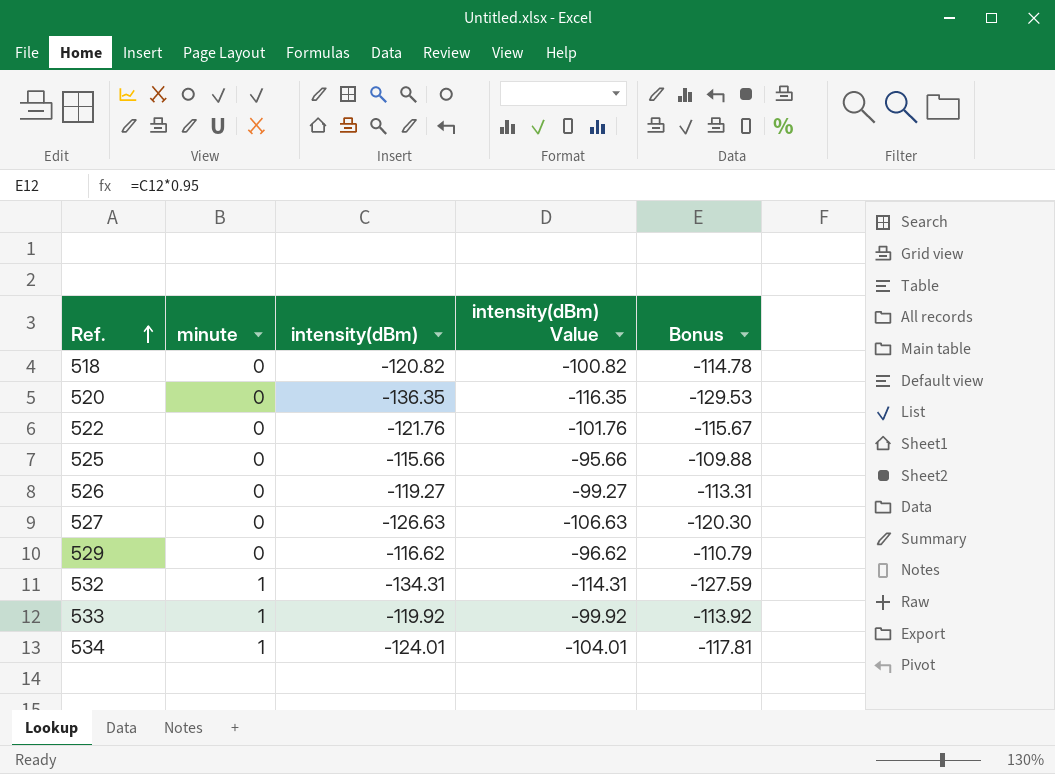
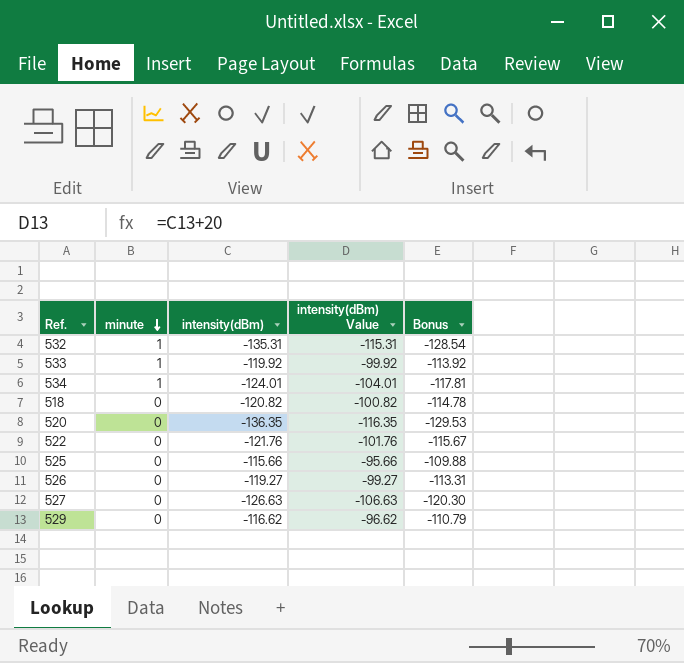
row order: Ref. ascending -> minute descending
532 | intensity(dBm): -134.31 -> -135.31
532 | intensity(dBm) Value: -114.31 -> -115.31
532 | Bonus: -127.59 -> -128.54

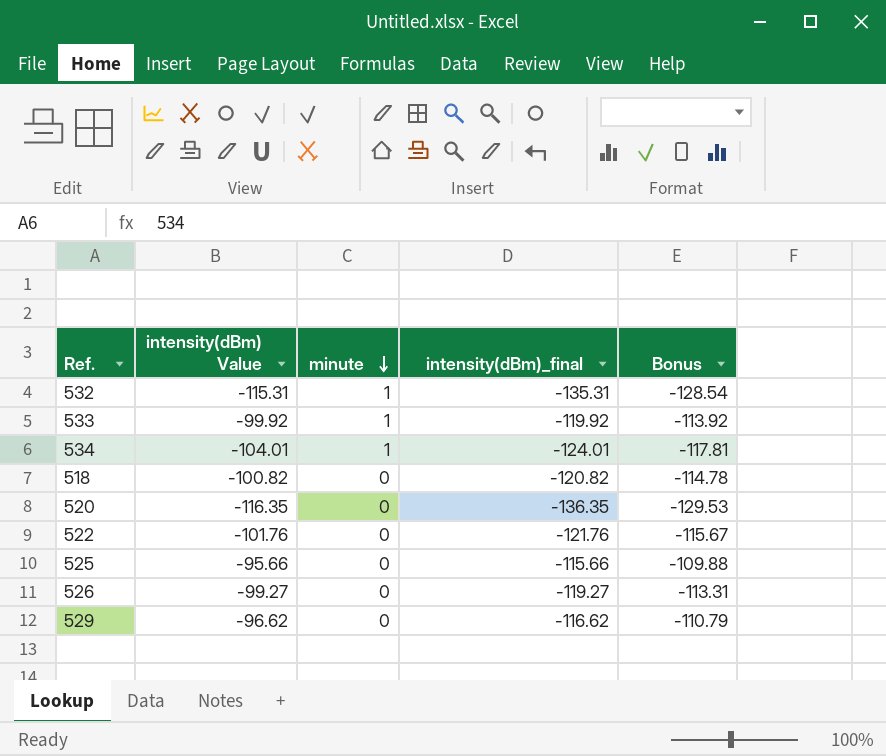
column intensity(dBm) Value | position: 4 -> 2
column name: intensity(dBm) -> intensity(dBm)_final
row 527: 0 | -126.63 | -106.63 | -120.30 -> none

